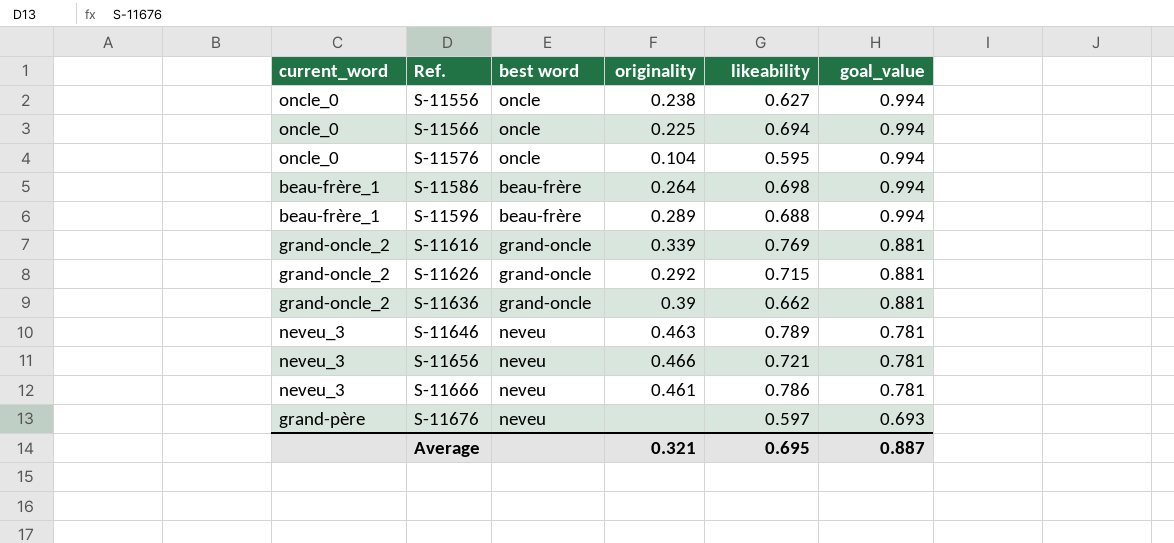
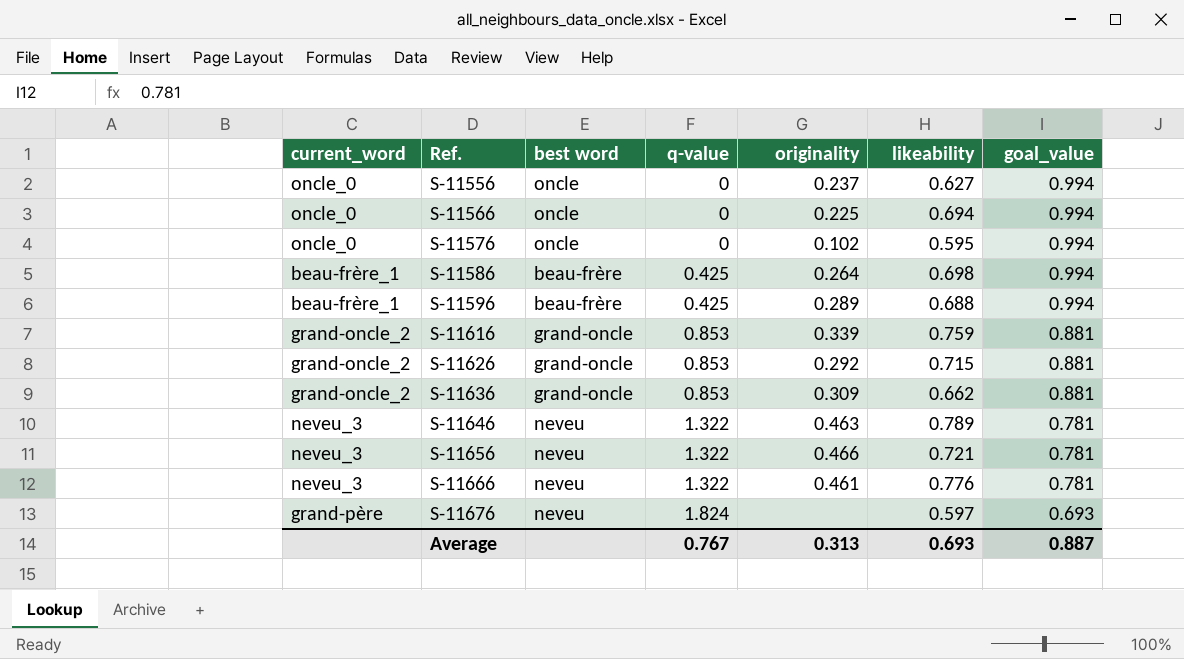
column q-value | position: none -> 4
S-11556 | originality: 0.238 -> 0.237
S-11576 | originality: 0.104 -> 0.102
S-11616 | likeability: 0.769 -> 0.759
S-11636 | originality: 0.39 -> 0.309
S-11666 | likeability: 0.786 -> 0.776
Average | originality: 0.321 -> 0.313
Average | likeability: 0.695 -> 0.693

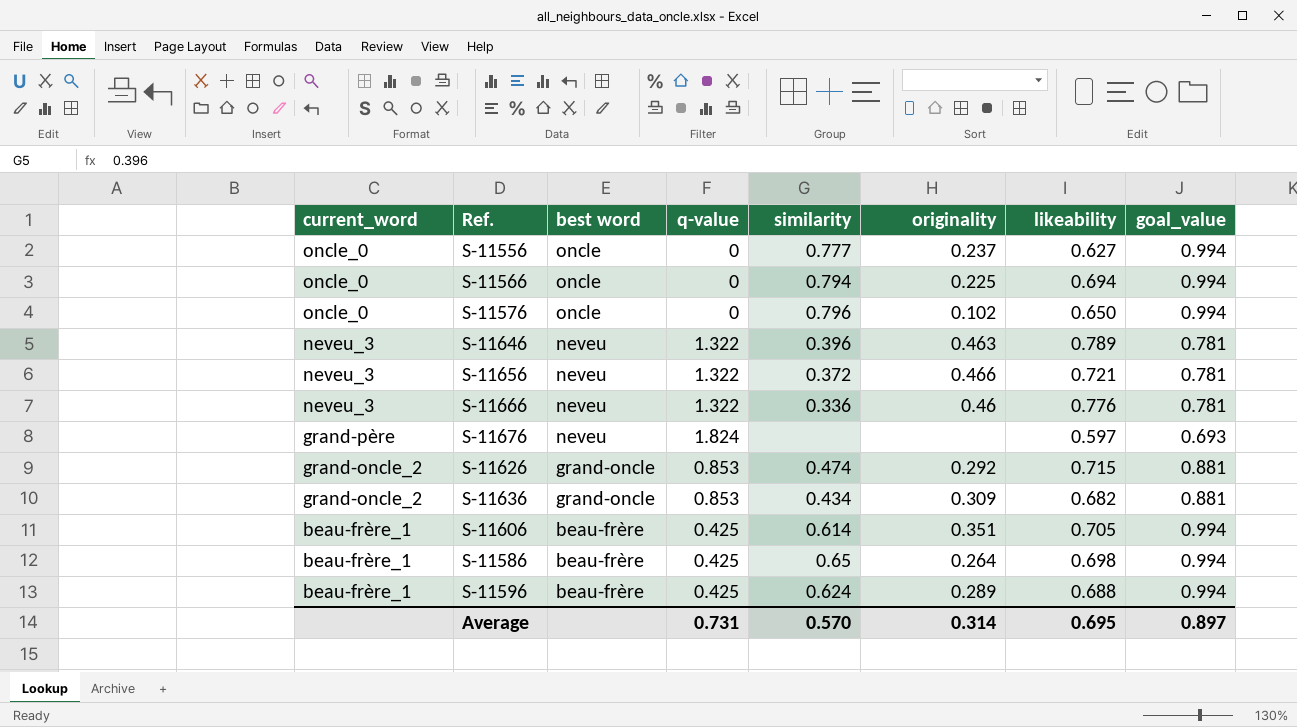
row order: Ref. ascending -> current_word descending
column similarity | position: none -> 5
row S-11616: grand-oncle_2 | grand-oncle | 0.853 | 0.339 | 0.759 | 0.881 -> none
S-11576 | likeability: 0.595 -> 0.650
S-11666 | originality: 0.461 -> 0.46
S-11636 | likeability: 0.662 -> 0.682
row S-11606: none -> beau-frère_1 | beau-frère | 0.425 | 0.614 | 0.351 | 0.705 | 0.994
Average | q-value: 0.767 -> 0.731
Average | originality: 0.313 -> 0.314
Average | likeability: 0.693 -> 0.695
Average | goal_value: 0.887 -> 0.897

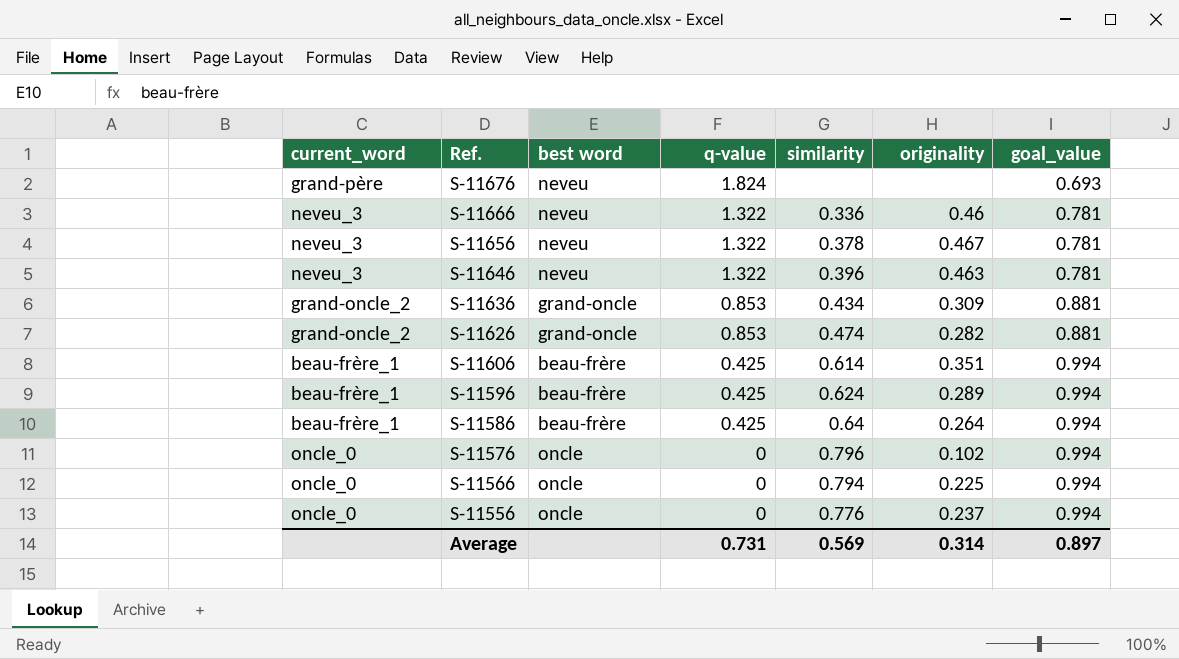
row order: current_word descending -> Ref. descending
column likeability | position: 7 -> none
S-11656 | similarity: 0.372 -> 0.378
S-11656 | originality: 0.466 -> 0.467
S-11626 | originality: 0.292 -> 0.282
S-11586 | similarity: 0.65 -> 0.64
S-11556 | similarity: 0.777 -> 0.776
Average | similarity: 0.570 -> 0.569

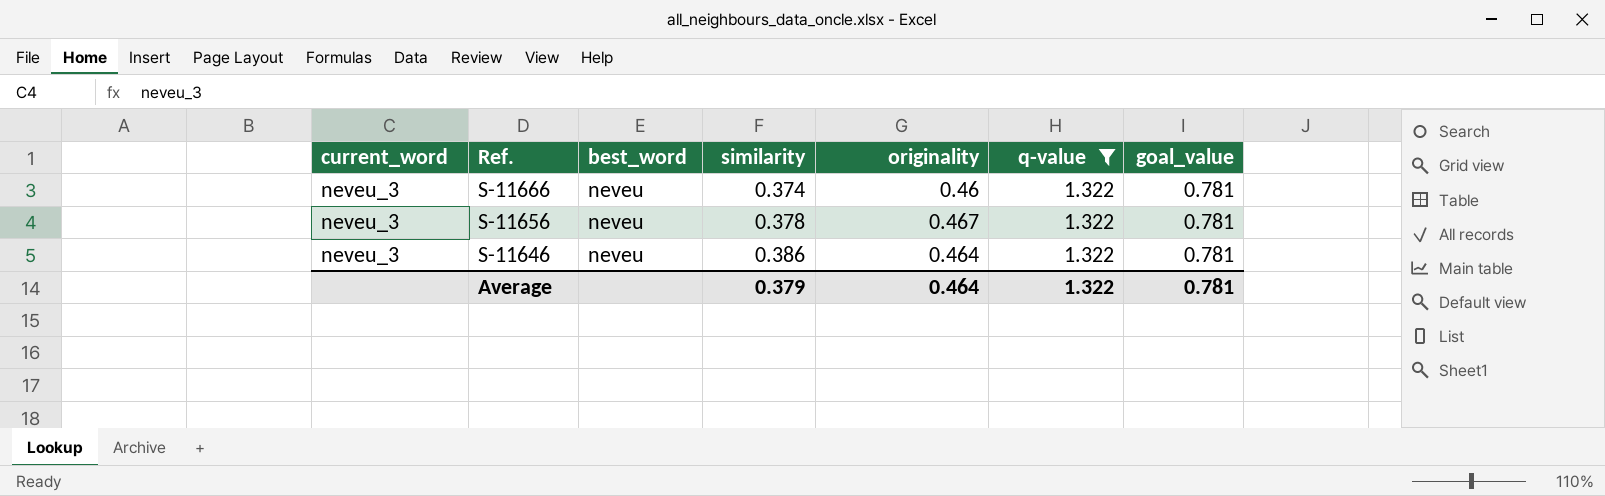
filter: none -> q-value = 1.322
column name: best word -> best_word
column q-value | position: 4 -> 6
S-11666 | similarity: 0.336 -> 0.374
S-11646 | similarity: 0.396 -> 0.386
S-11646 | originality: 0.463 -> 0.464
Average | similarity: 0.569 -> 0.379
Average | originality: 0.314 -> 0.464
Average | q-value: 0.731 -> 1.322
Average | goal_value: 0.897 -> 0.781

